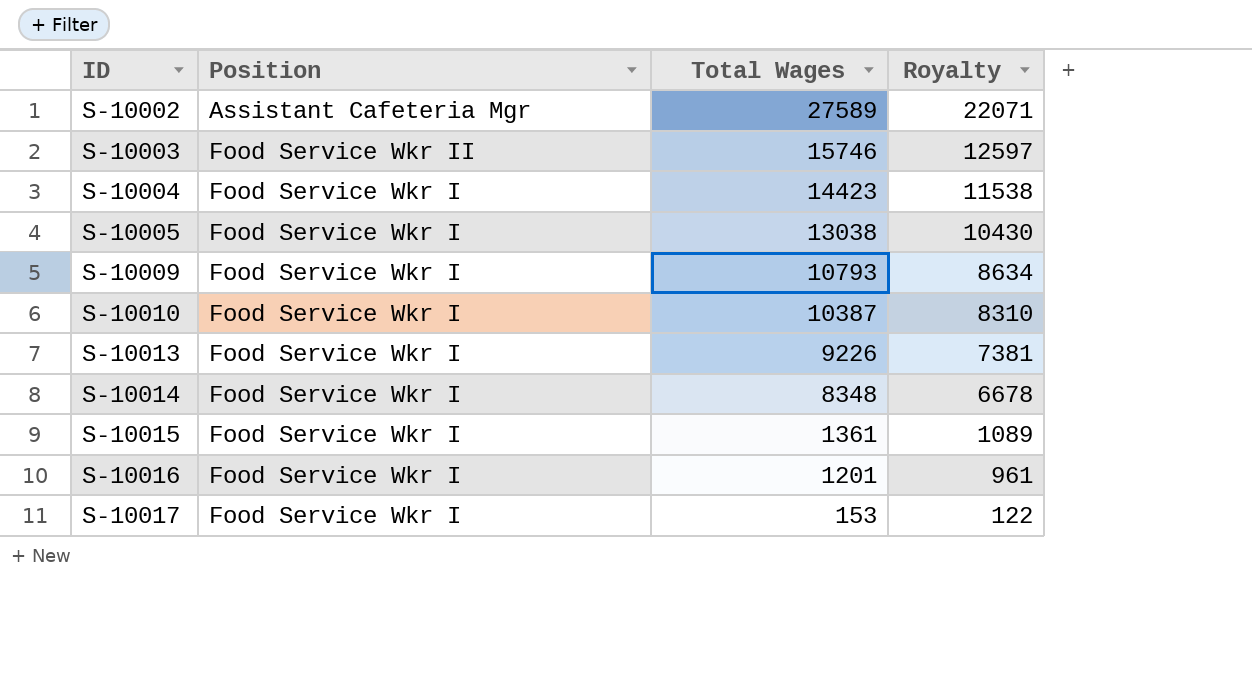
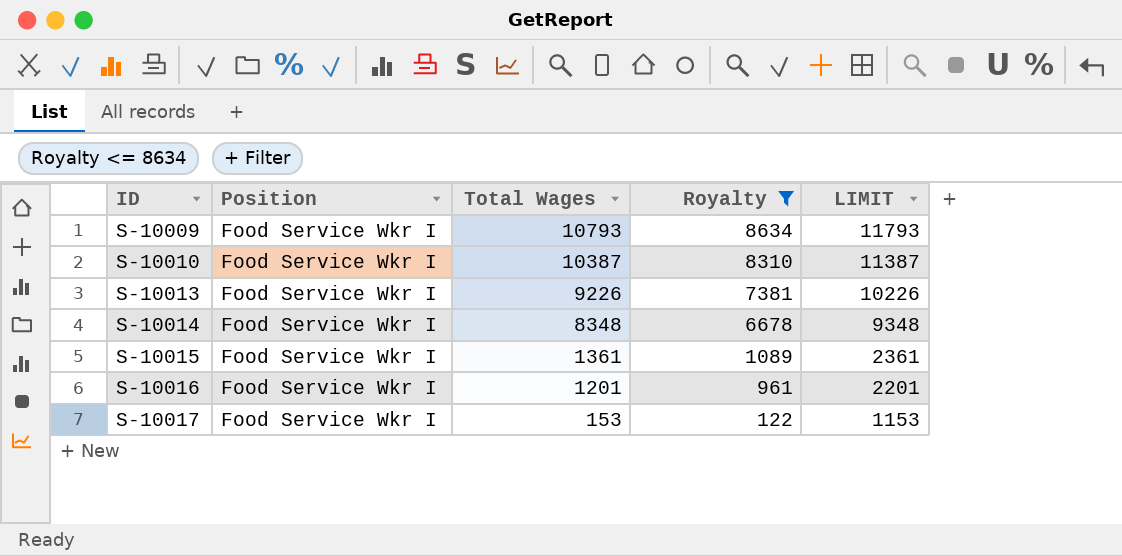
filter: none -> Royalty <= 8634
column LIMIT | formula: none -> [Total Wages] + 1000

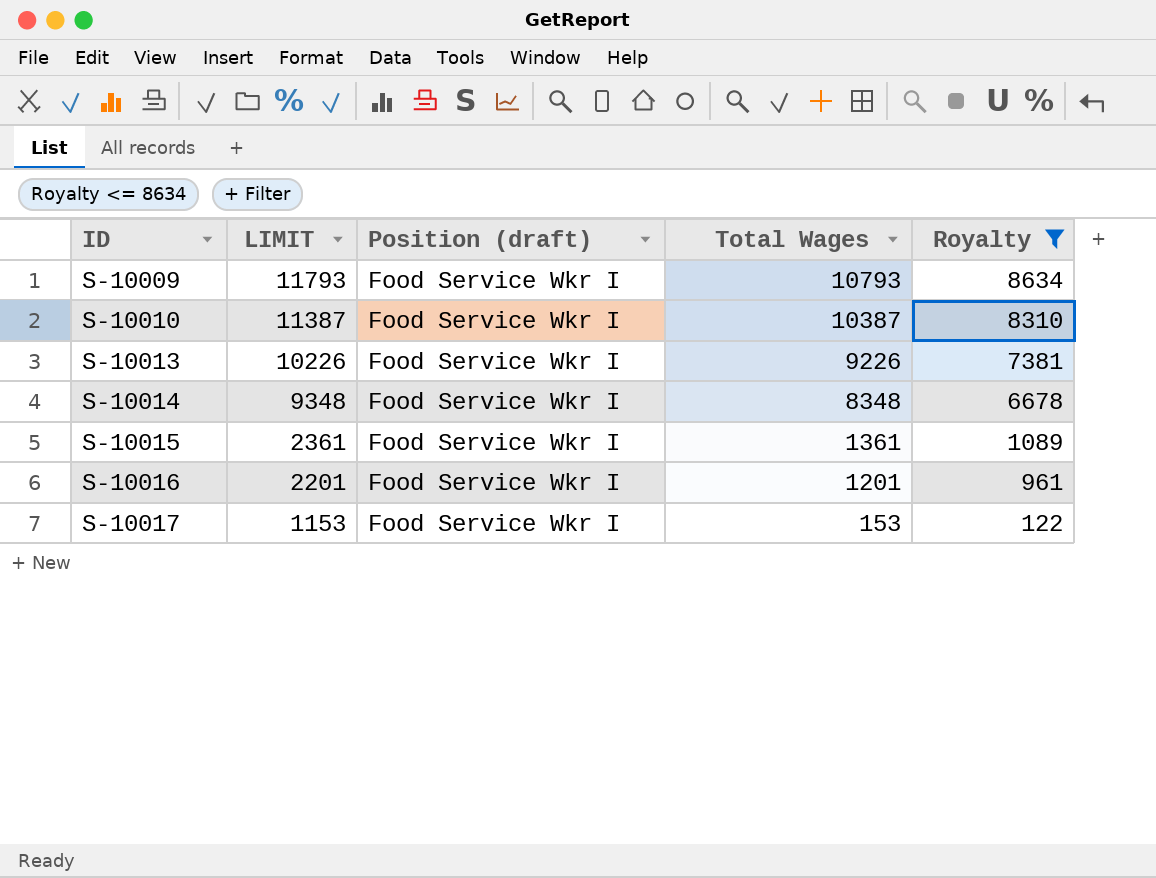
column LIMIT | position: 5 -> 2
column name: Position -> Position (draft)

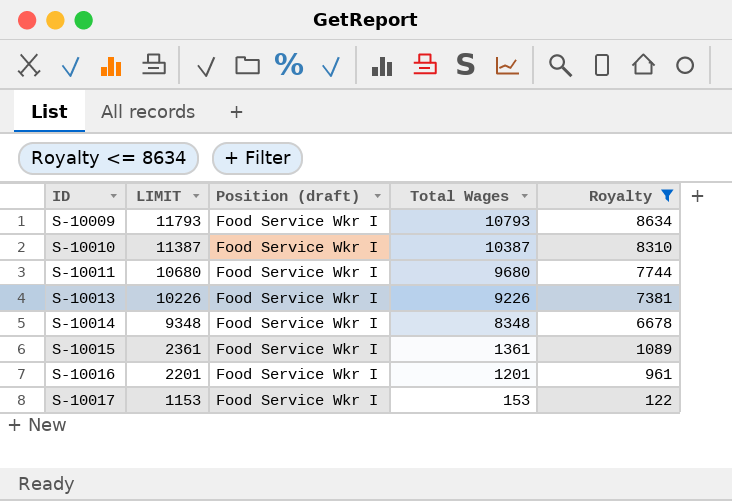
row S-10011: none -> 10680 | Food Service Wkr I | 9680 | 7744

